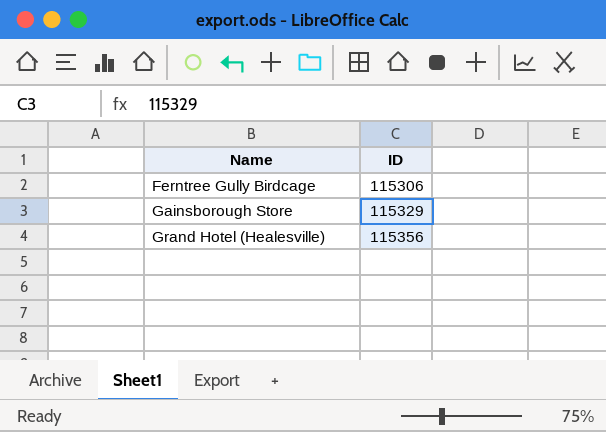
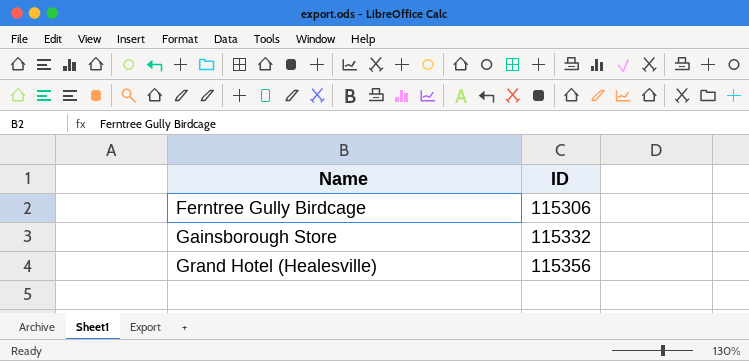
Gainsborough Store | ID: 115329 -> 115332

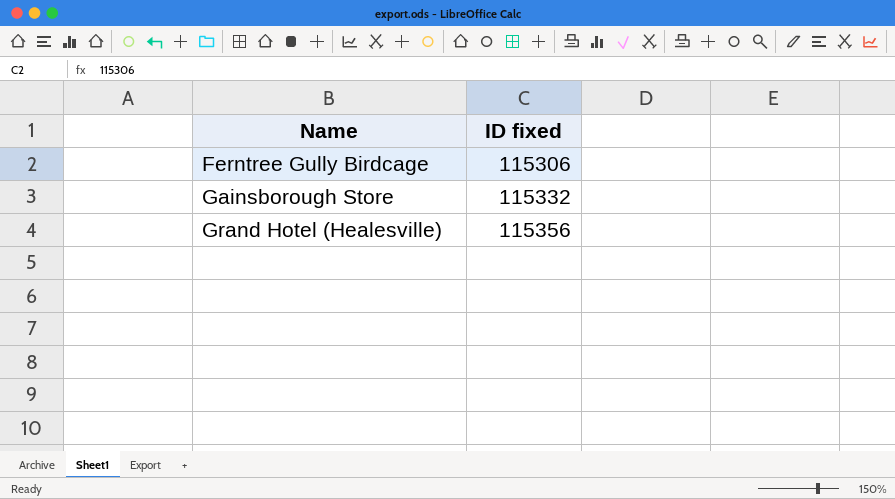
column name: ID -> ID fixed

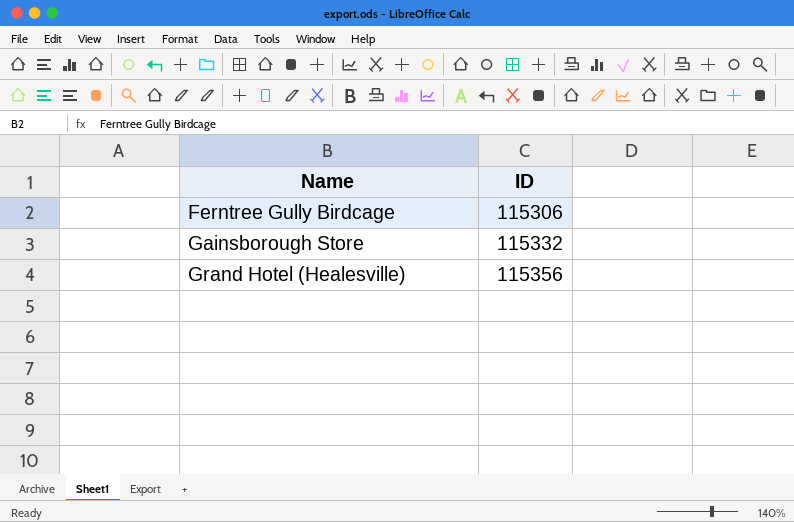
column name: ID fixed -> ID

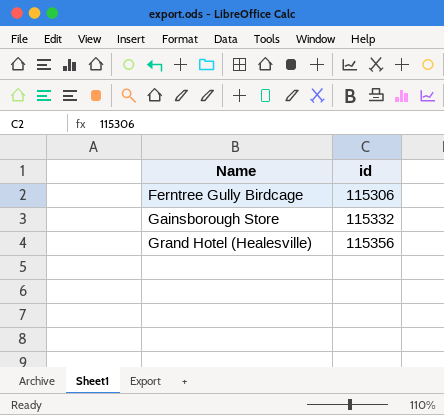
column name: ID -> id

